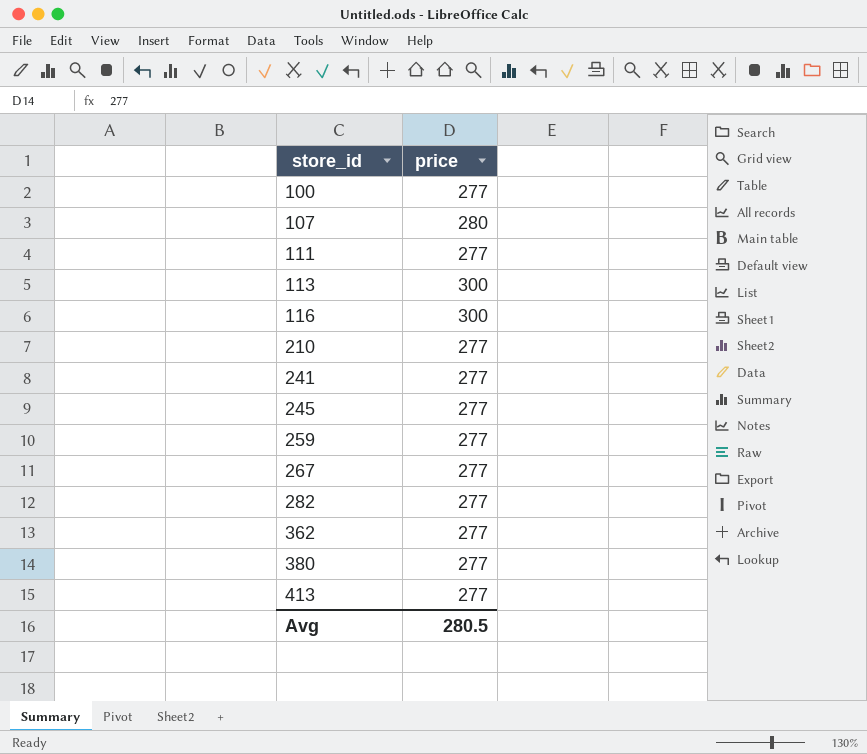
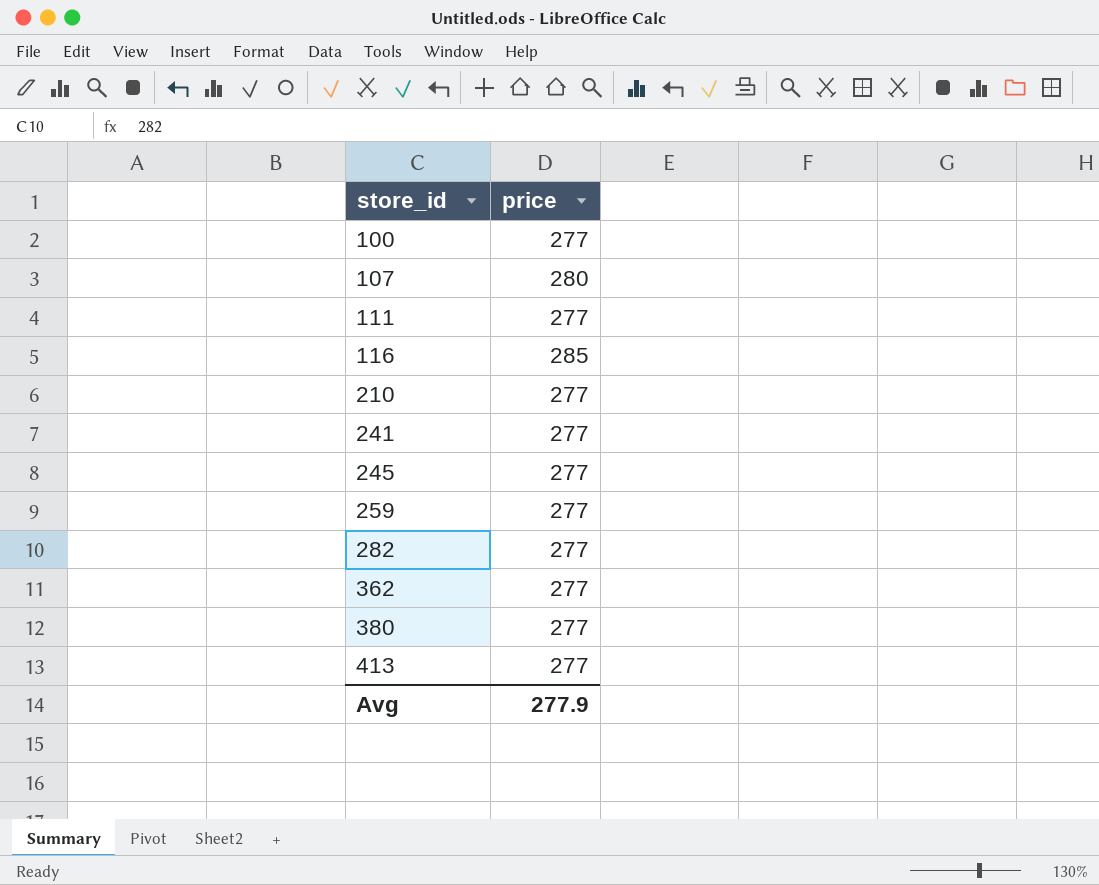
row 113: 300 -> none
row 267: 277 -> none
116 | price: 300 -> 285
Avg | price: 280.5 -> 277.9

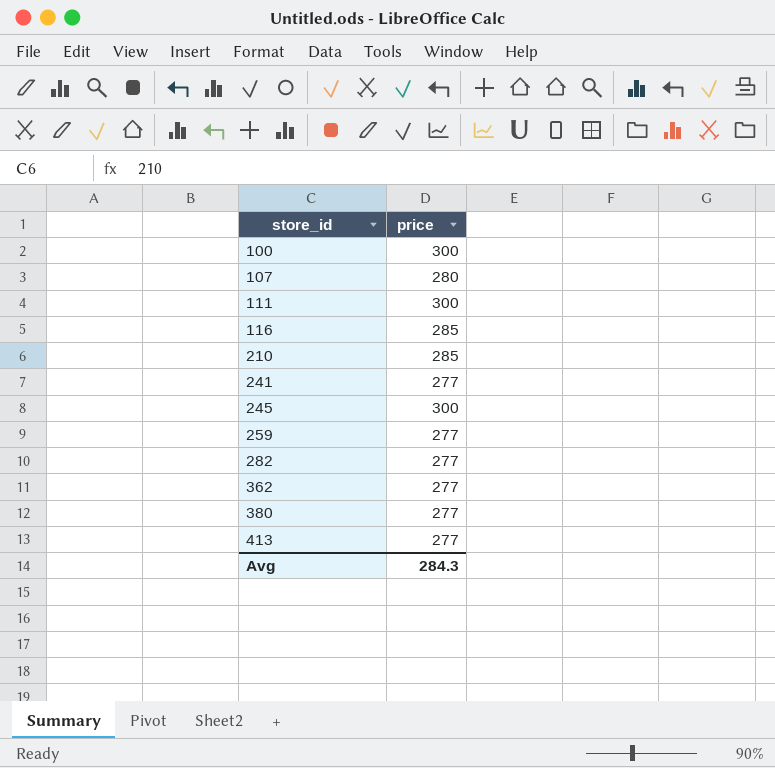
100 | price: 277 -> 300
111 | price: 277 -> 300
210 | price: 277 -> 285
245 | price: 277 -> 300
Avg | price: 277.9 -> 284.3

